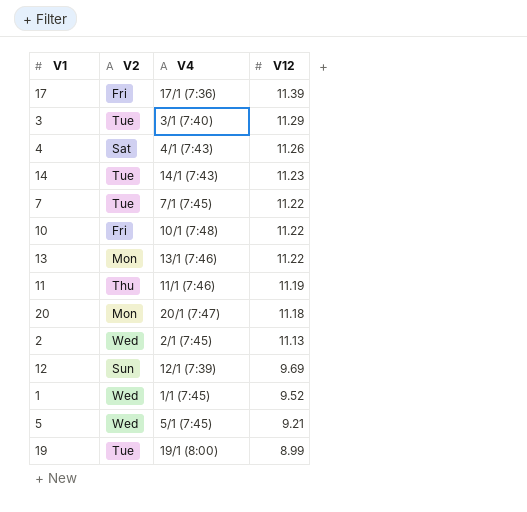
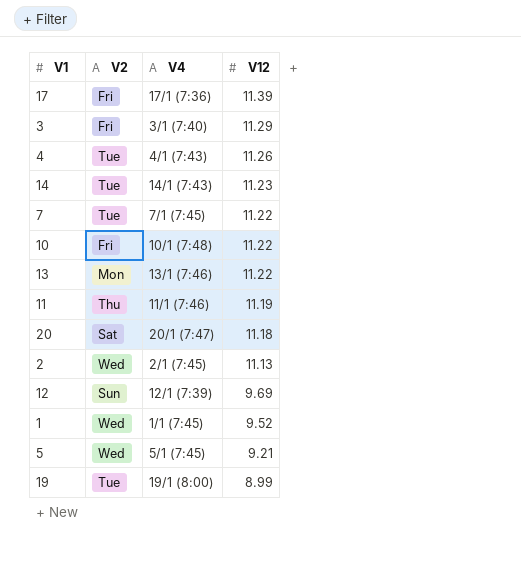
3 | V2: Tue -> Fri
4 | V2: Sat -> Tue
20 | V2: Mon -> Sat

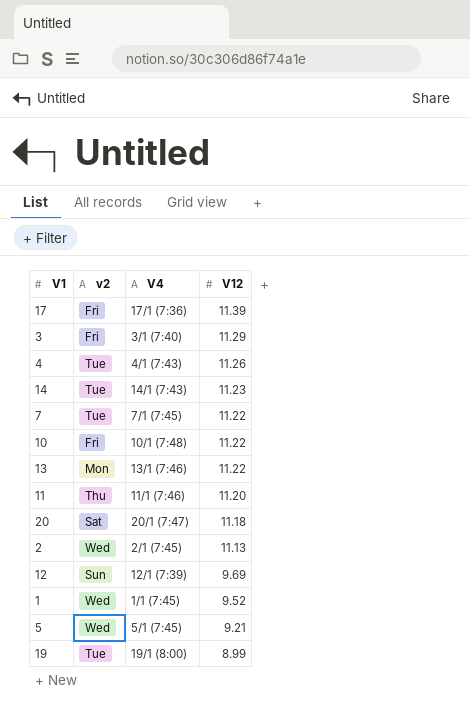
column name: V2 -> v2
11 | V12: 11.19 -> 11.20

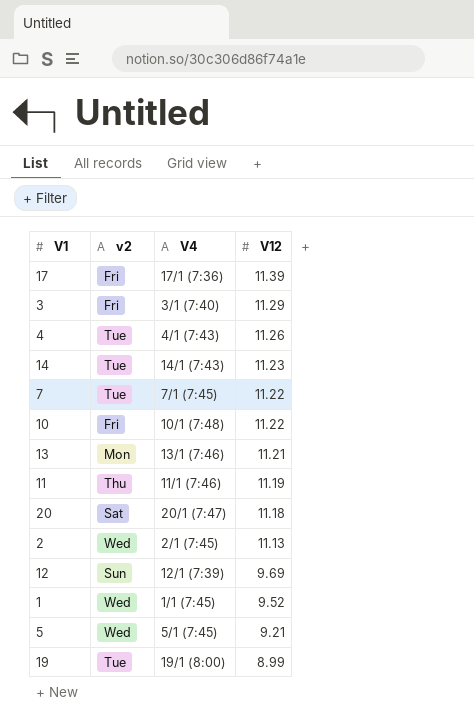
13 | V12: 11.22 -> 11.21
11 | V12: 11.20 -> 11.19

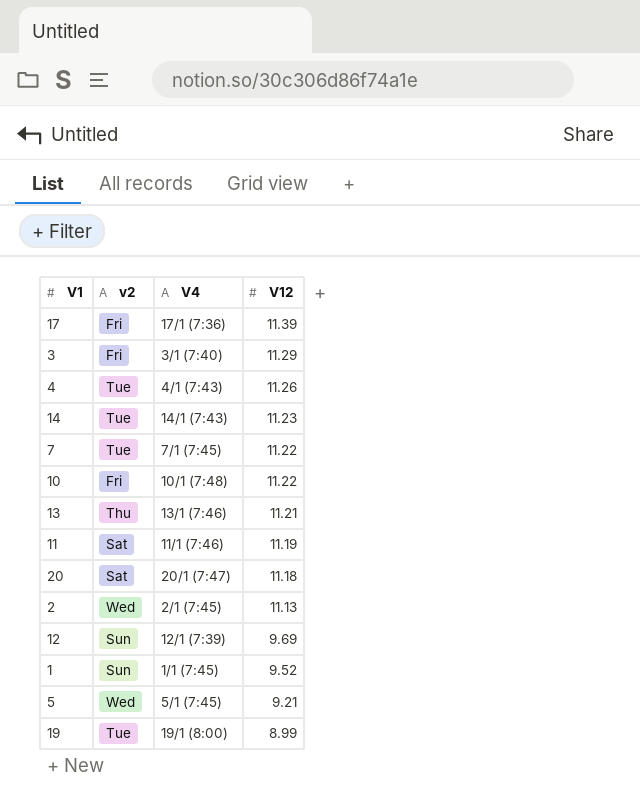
13 | v2: Mon -> Thu
11 | v2: Thu -> Sat
1 | v2: Wed -> Sun

